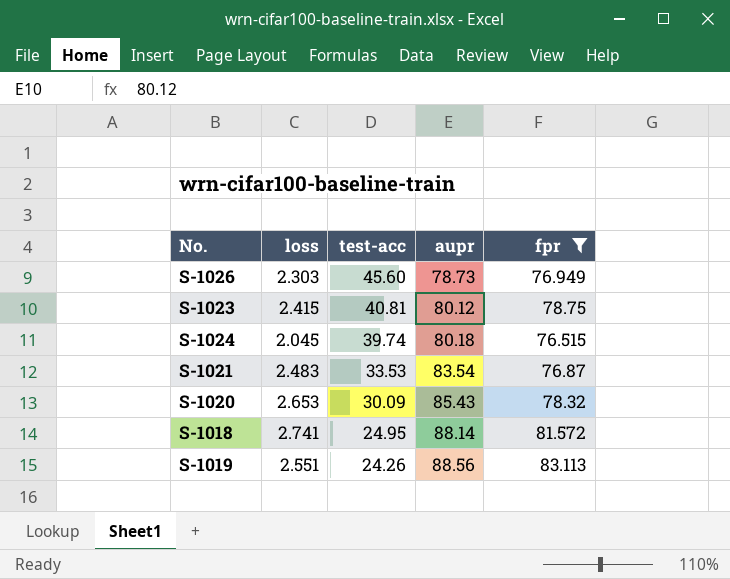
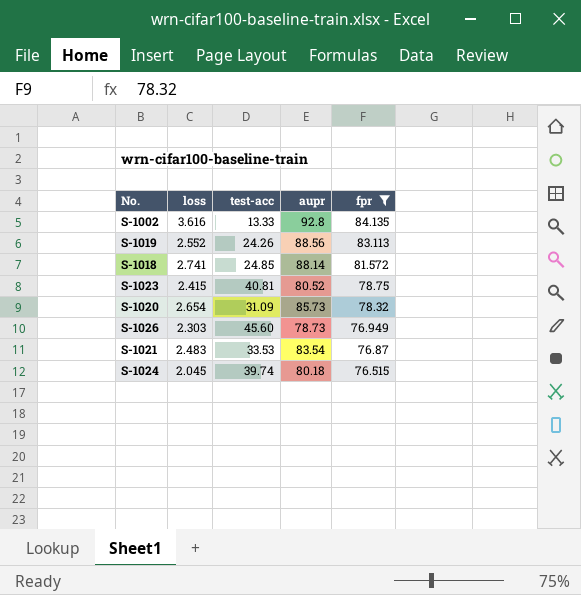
row order: test-acc descending -> fpr descending
row S-1002: none -> 3.616 | 13.33 | 92.8 | 84.135
S-1019 | loss: 2.551 -> 2.552
S-1018 | test-acc: 24.95 -> 24.85
S-1023 | aupr: 80.12 -> 80.52
S-1020 | loss: 2.653 -> 2.654
S-1020 | test-acc: 30.09 -> 31.09
S-1020 | aupr: 85.43 -> 85.73

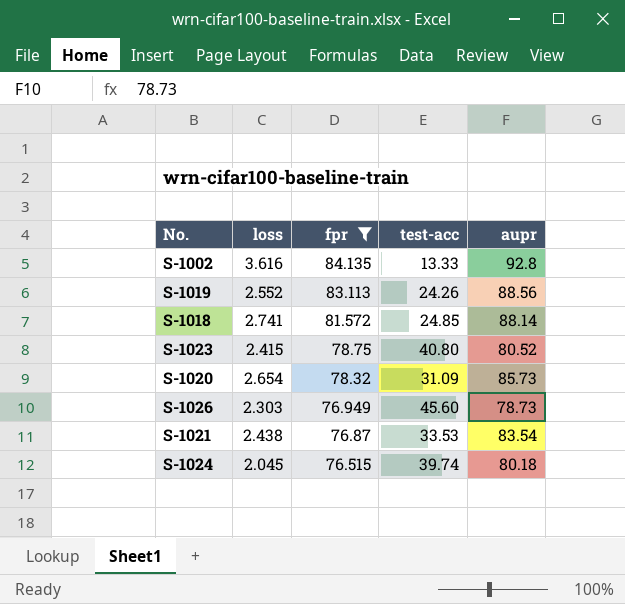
column fpr | position: 5 -> 3
S-1023 | test-acc: 40.81 -> 40.80
S-1021 | loss: 2.483 -> 2.438

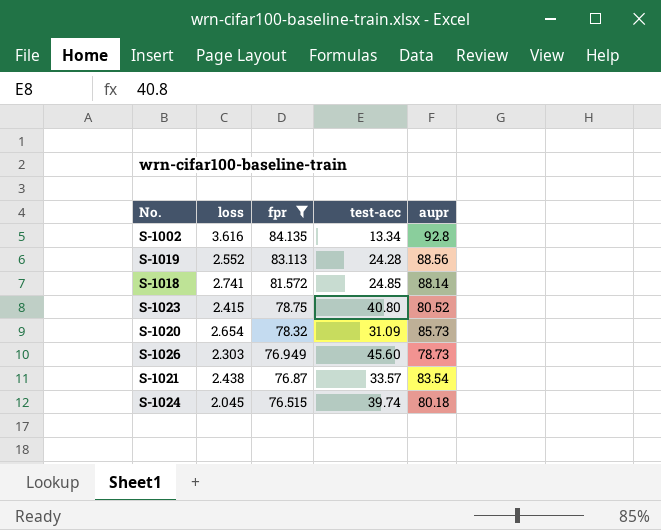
S-1002 | test-acc: 13.33 -> 13.34
S-1019 | test-acc: 24.26 -> 24.28
S-1021 | test-acc: 33.53 -> 33.57

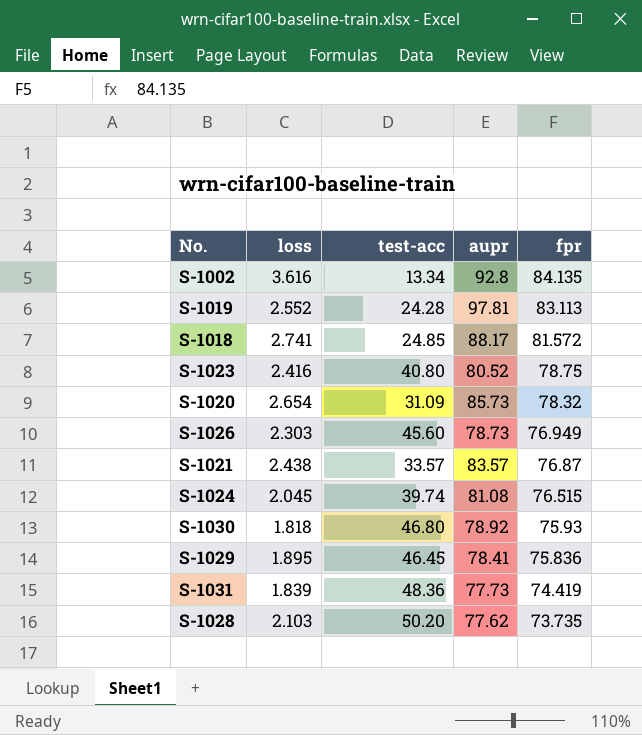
filter: fpr >= 76.515 -> none
column fpr | position: 3 -> 5
S-1019 | aupr: 88.56 -> 97.81
S-1018 | aupr: 88.14 -> 88.17
S-1023 | loss: 2.415 -> 2.416
S-1021 | aupr: 83.54 -> 83.57
S-1024 | aupr: 80.18 -> 81.08

